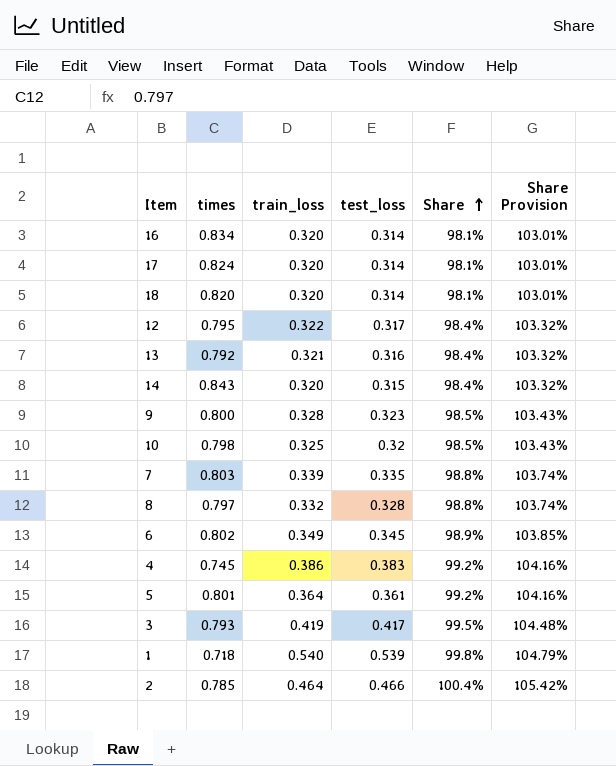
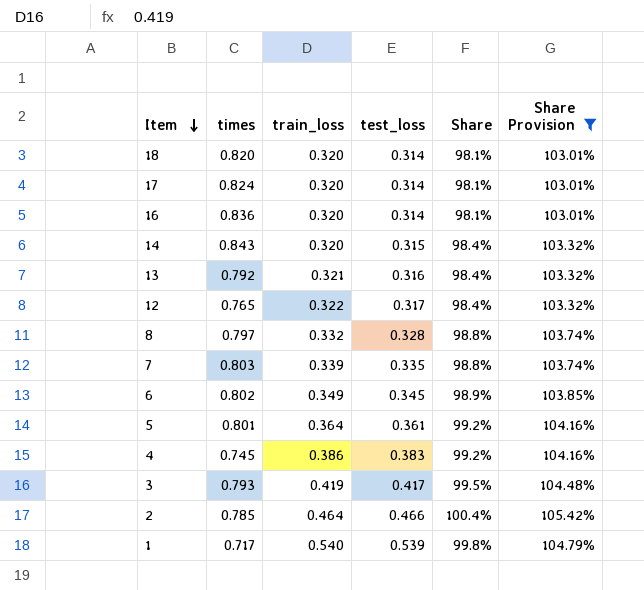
filter: none -> Share Provision != 103.43%
row order: Share ascending -> Item descending
16 | times: 0.834 -> 0.836
12 | times: 0.795 -> 0.765
1 | times: 0.718 -> 0.717

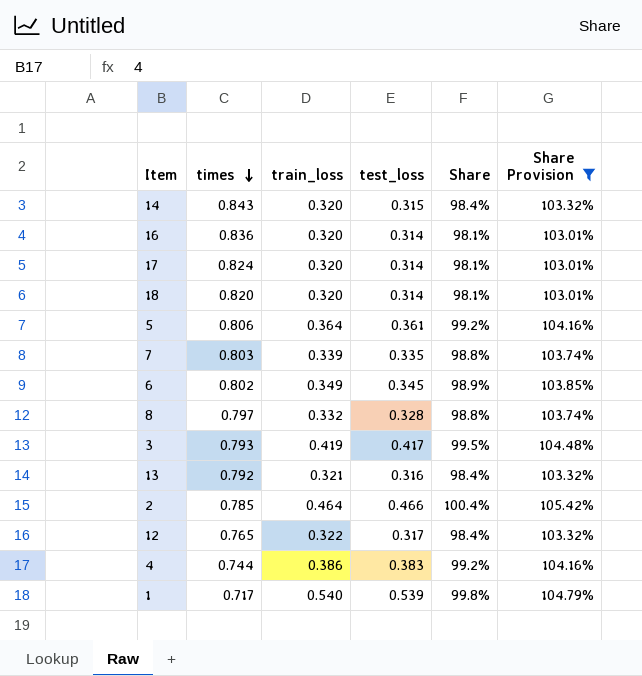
row order: Item descending -> times descending
5 | times: 0.801 -> 0.806
4 | times: 0.745 -> 0.744

